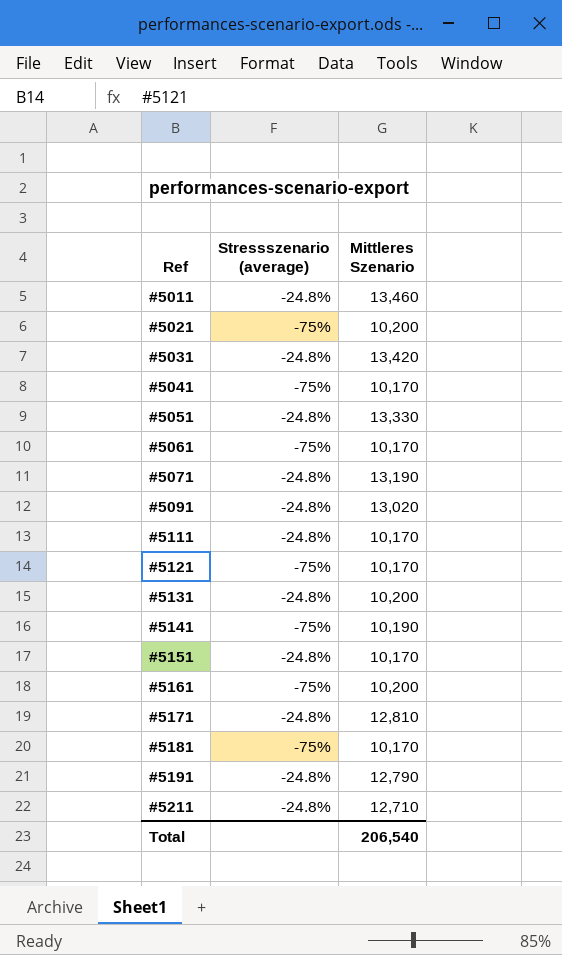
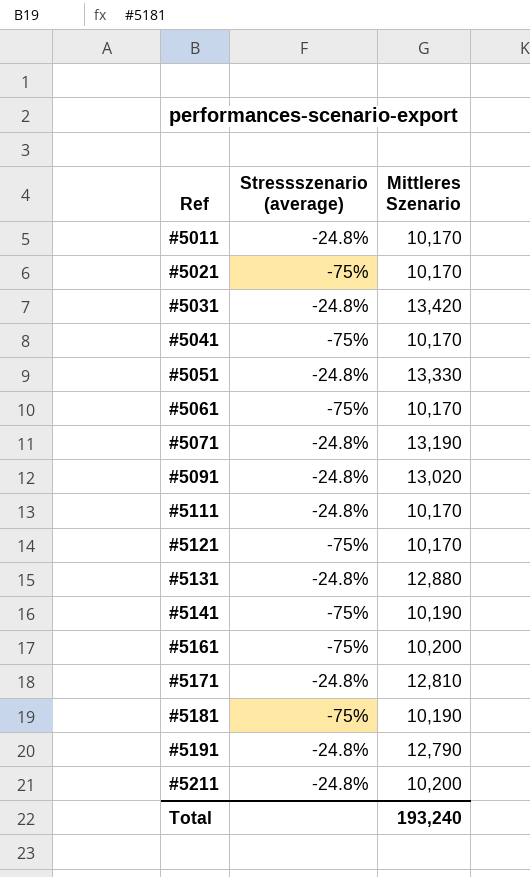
row #5151: -24.8% | 10,170 -> none
#5011 | Mittleres Szenario: 13,460 -> 10,170
#5021 | Mittleres Szenario: 10,200 -> 10,170
#5131 | Mittleres Szenario: 10,200 -> 12,880
#5181 | Mittleres Szenario: 10,170 -> 10,190
#5211 | Mittleres Szenario: 12,710 -> 10,200
Total | Mittleres Szenario: 206,540 -> 193,240

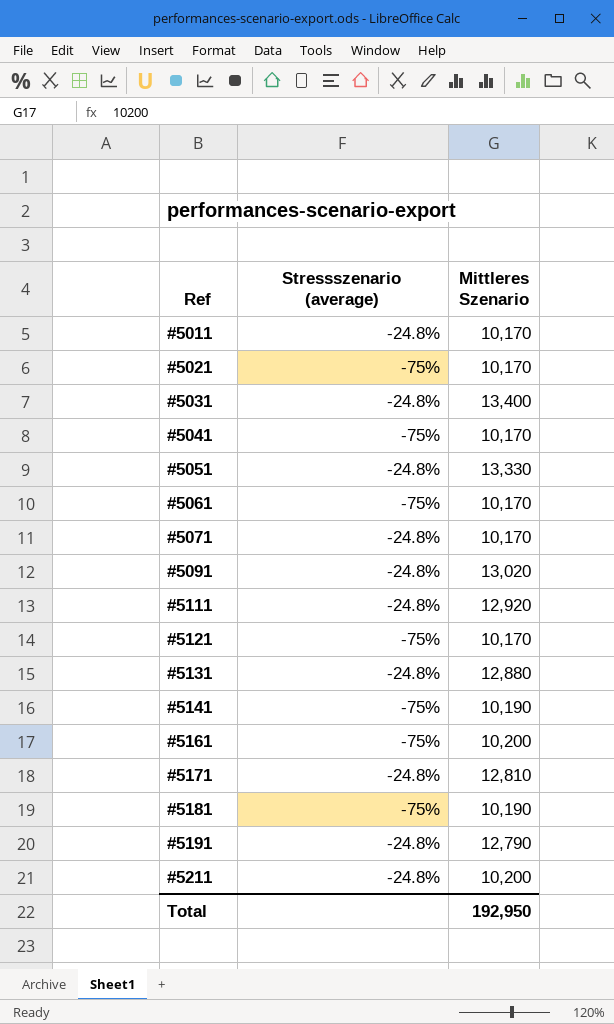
#5031 | Mittleres Szenario: 13,420 -> 13,400
#5071 | Mittleres Szenario: 13,190 -> 10,170
#5111 | Mittleres Szenario: 10,170 -> 12,920
Total | Mittleres Szenario: 193,240 -> 192,950

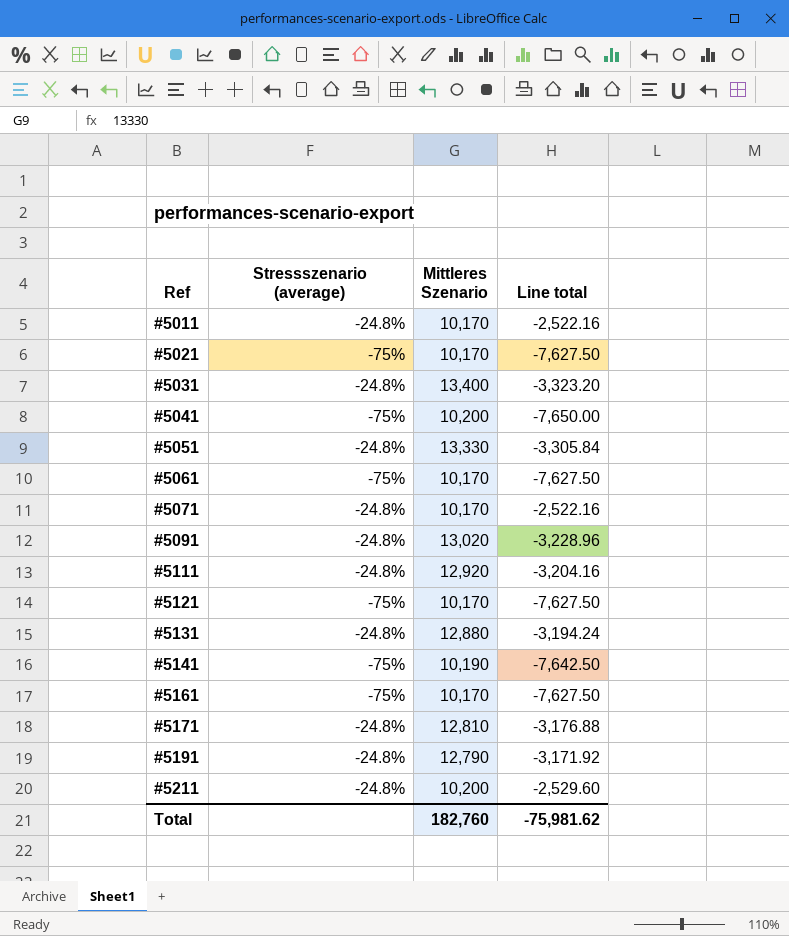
column Line total | formula: none -> [Stressszenario (average)] * [Mittleres Szenario]
row #5181: -75% | 10,190 -> none
#5041 | Mittleres Szenario: 10,170 -> 10,200
#5161 | Mittleres Szenario: 10,200 -> 10,170
Total | Mittleres Szenario: 192,950 -> 182,760

